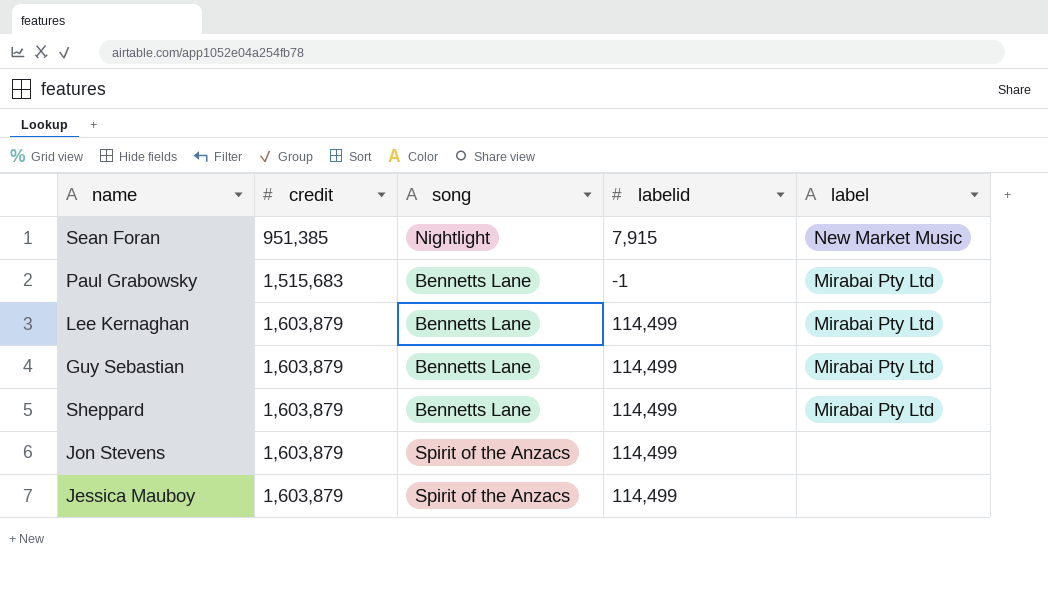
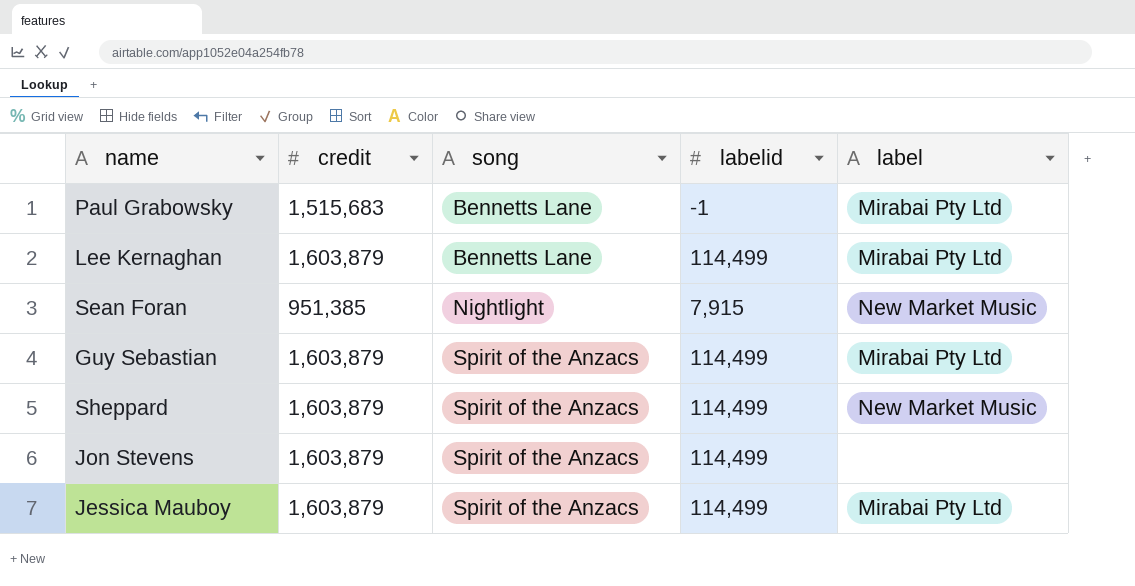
row order: credit ascending -> song ascending
Guy Sebastian | song: Bennetts Lane -> Spirit of the Anzacs
Sheppard | song: Bennetts Lane -> Spirit of the Anzacs
Sheppard | label: Mirabai Pty Ltd -> New Market Music
Jessica Mauboy | label: none -> Mirabai Pty Ltd

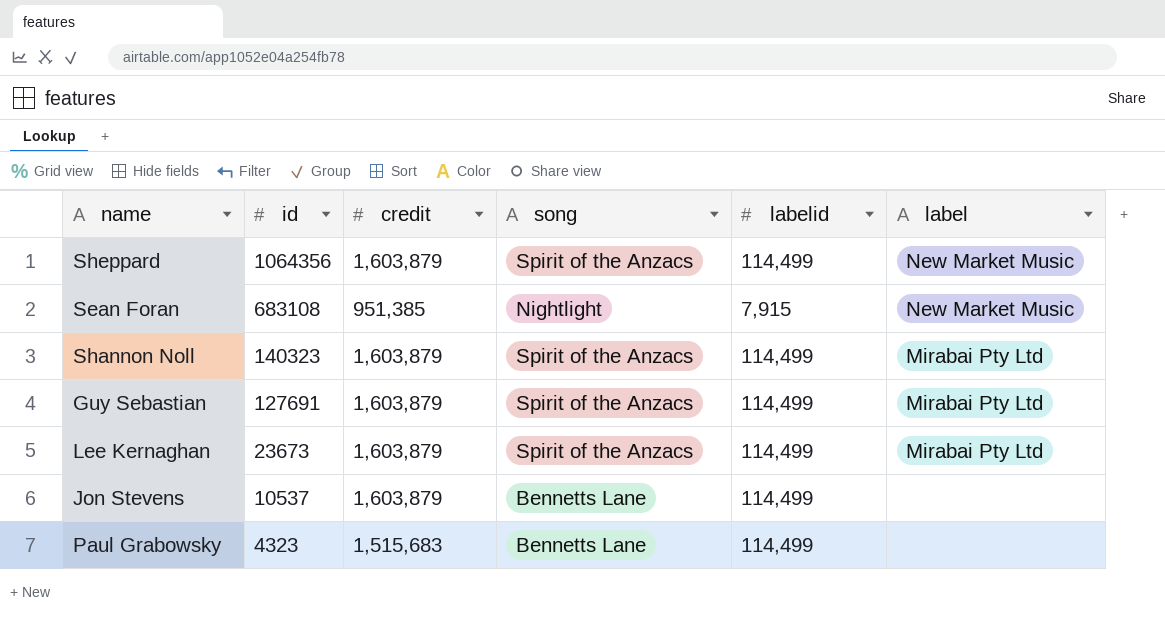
row order: song ascending -> id descending
column id | position: none -> 2
row Jessica Mauboy: 1,603,879 | Spirit of the Anzacs | 114,499 | Mirabai Pty Ltd -> none
row Shannon Noll: none -> 140323 | 1,603,879 | Spirit of the Anzacs | 114,499 | Mirabai Pty Ltd
Lee Kernaghan | song: Bennetts Lane -> Spirit of the Anzacs
Jon Stevens | song: Spirit of the Anzacs -> Bennetts Lane
Paul Grabowsky | labelid: -1 -> 114,499
Paul Grabowsky | label: Mirabai Pty Ltd -> none

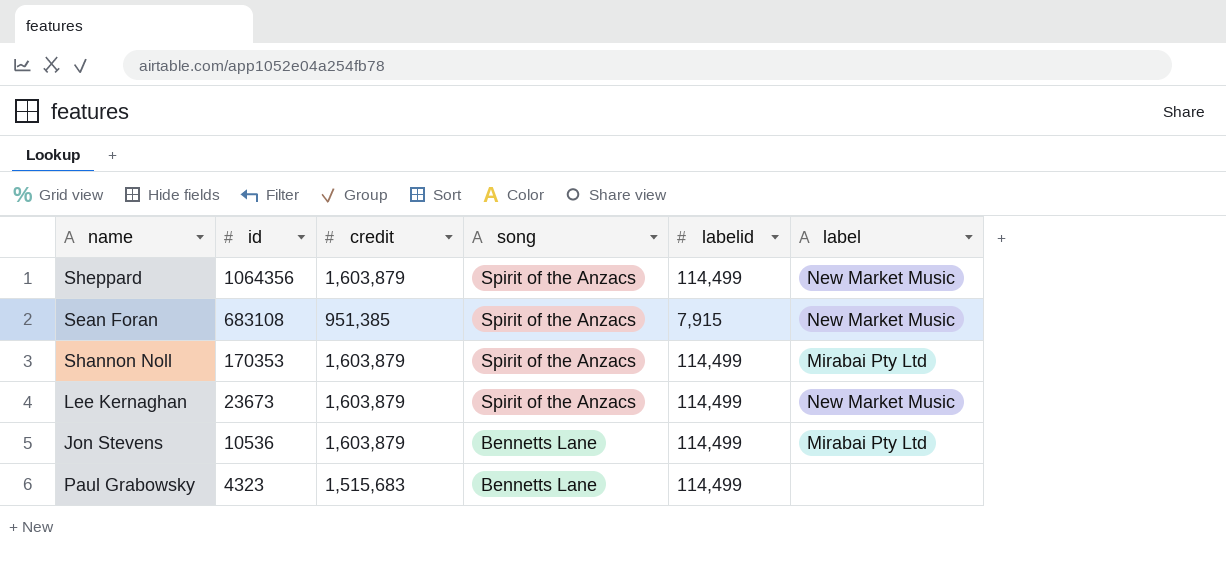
row Guy Sebastian: 127691 | 1,603,879 | Spirit of the Anzacs | 114,499 | Mirabai Pty Ltd -> none
Sean Foran | song: Nightlight -> Spirit of the Anzacs
Shannon Noll | id: 140323 -> 170353
Lee Kernaghan | label: Mirabai Pty Ltd -> New Market Music
Jon Stevens | id: 10537 -> 10536
Jon Stevens | label: none -> Mirabai Pty Ltd

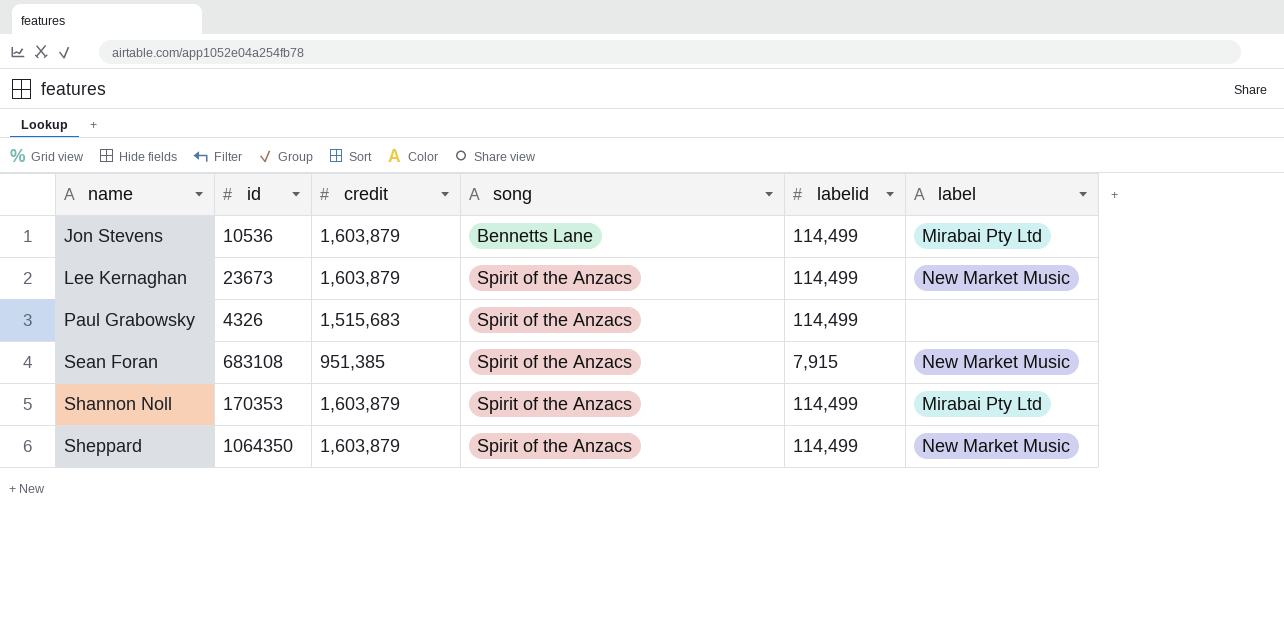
row order: id descending -> name ascending
Paul Grabowsky | id: 4323 -> 4326
Paul Grabowsky | song: Bennetts Lane -> Spirit of the Anzacs
Sheppard | id: 1064356 -> 1064350

